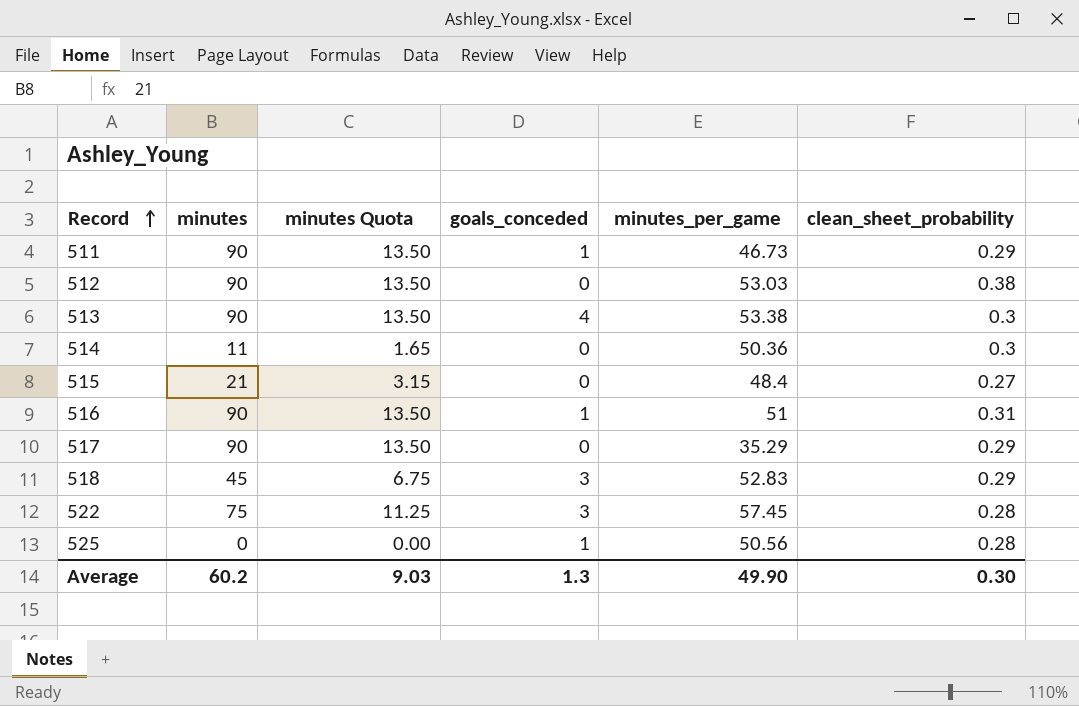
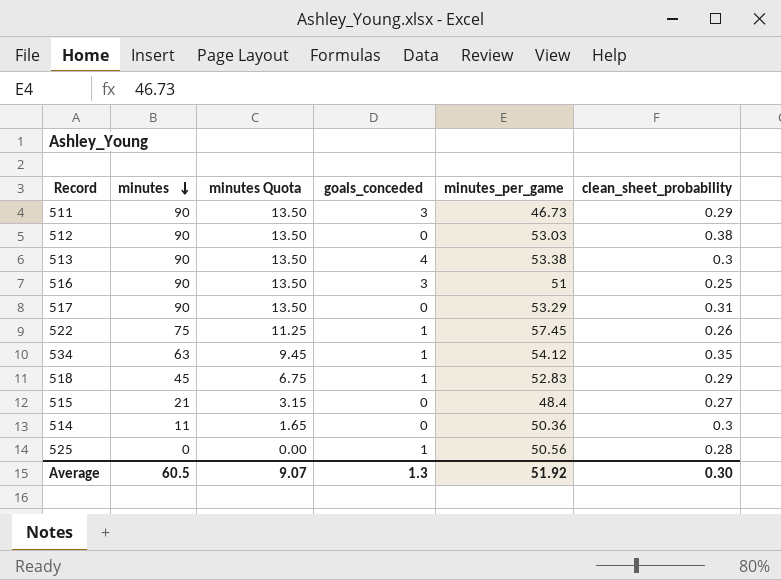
row order: Record ascending -> minutes descending
511 | goals_conceded: 1 -> 3
516 | goals_conceded: 1 -> 3
516 | clean_sheet_probability: 0.31 -> 0.25
517 | minutes_per_game: 35.29 -> 53.29
517 | clean_sheet_probability: 0.29 -> 0.31
522 | goals_conceded: 3 -> 1
522 | clean_sheet_probability: 0.28 -> 0.26
row 534: none -> 63 | 9.45 | 1 | 54.12 | 0.35
518 | goals_conceded: 3 -> 1
Average | minutes: 60.2 -> 60.5
Average | minutes Quota: 9.03 -> 9.07
Average | minutes_per_game: 49.90 -> 51.92

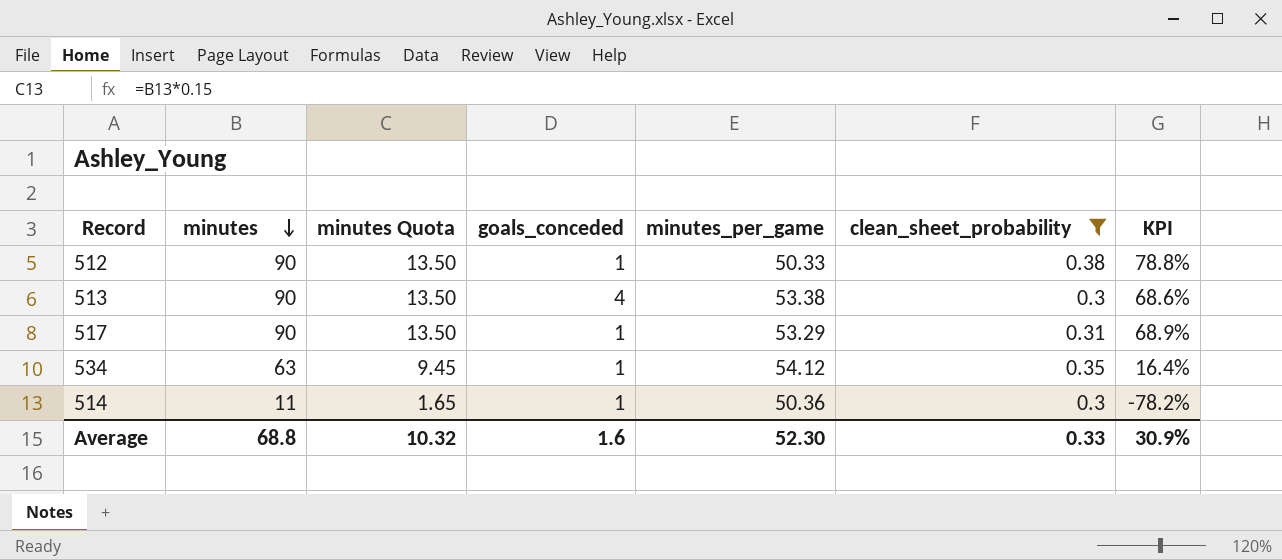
filter: none -> clean_sheet_probability >= 0.3
column KPI | formula: none -> ([minutes] - [minutes_per_game]) / [minutes_per_game]
512 | goals_conceded: 0 -> 1
512 | minutes_per_game: 53.03 -> 50.33
517 | goals_conceded: 0 -> 1
514 | goals_conceded: 0 -> 1
Average | minutes: 60.5 -> 68.8
Average | minutes Quota: 9.07 -> 10.32
Average | goals_conceded: 1.3 -> 1.6
Average | minutes_per_game: 51.92 -> 52.30
Average | clean_sheet_probability: 0.30 -> 0.33

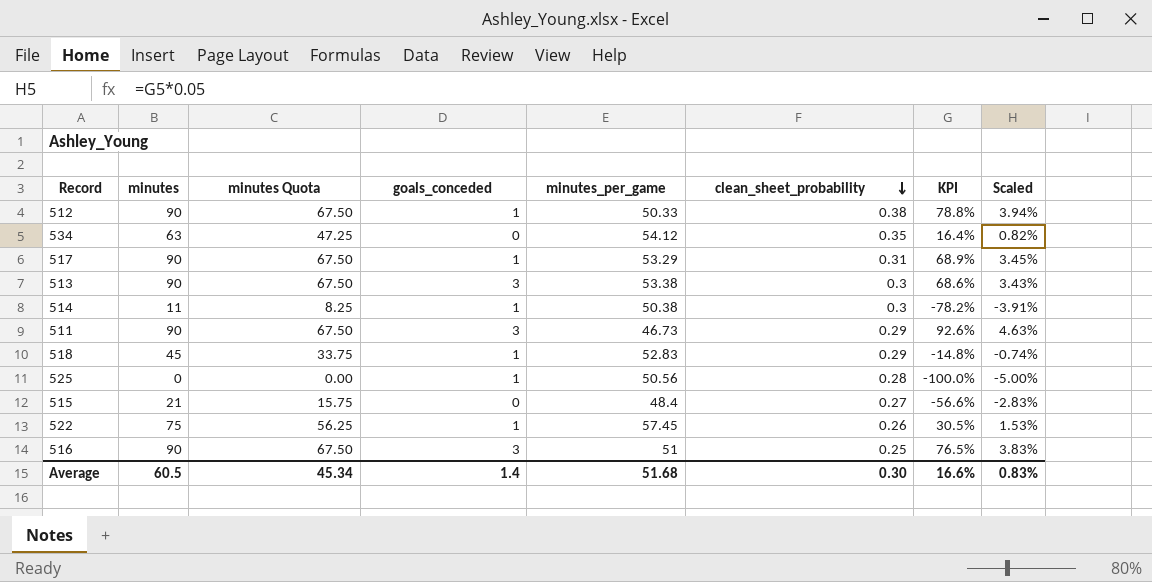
filter: clean_sheet_probability >= 0.3 -> none
row order: minutes descending -> clean_sheet_probability descending
column minutes Quota | formula: [minutes] * 0.15 -> [minutes] * 0.75
column Scaled | formula: none -> [KPI] * 0.05
534 | goals_conceded: 1 -> 0
513 | goals_conceded: 4 -> 3
514 | minutes_per_game: 50.36 -> 50.38
Average | minutes: 68.8 -> 60.5
Average | minutes Quota: 10.32 -> 45.34
Average | goals_conceded: 1.6 -> 1.4
Average | minutes_per_game: 52.30 -> 51.68
Average | clean_sheet_probability: 0.33 -> 0.30
Average | KPI: 30.9% -> 16.6%

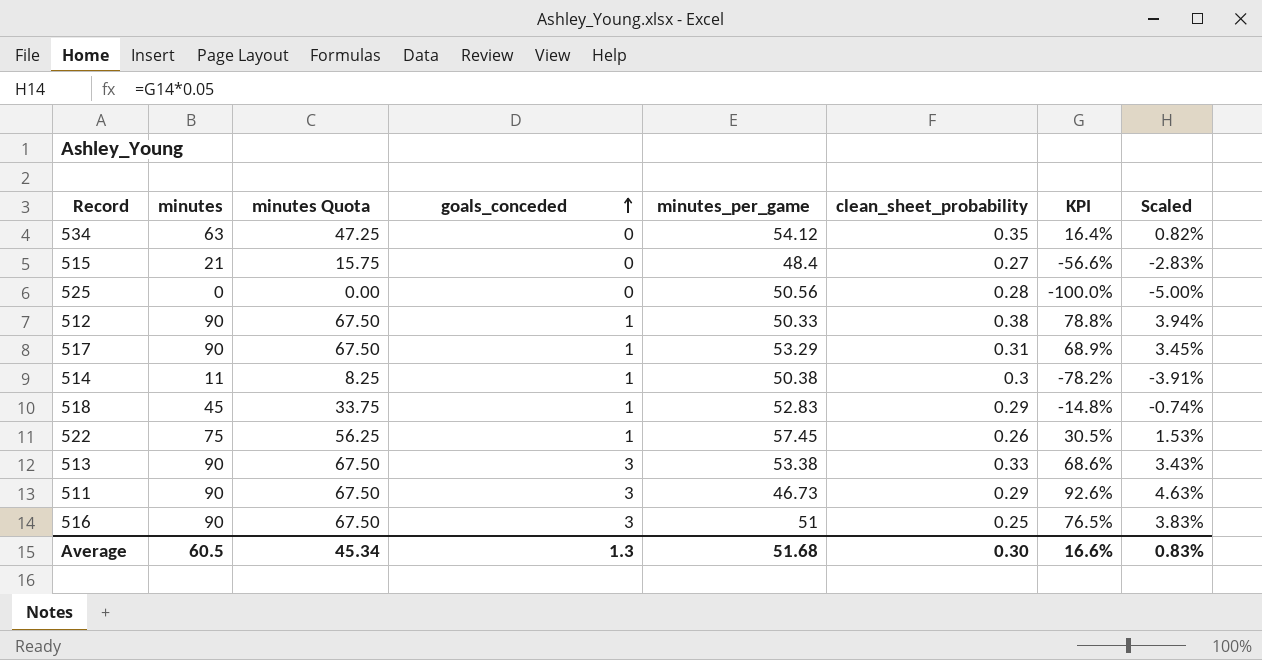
row order: clean_sheet_probability descending -> goals_conceded ascending
525 | goals_conceded: 1 -> 0
513 | clean_sheet_probability: 0.3 -> 0.33
Average | goals_conceded: 1.4 -> 1.3

